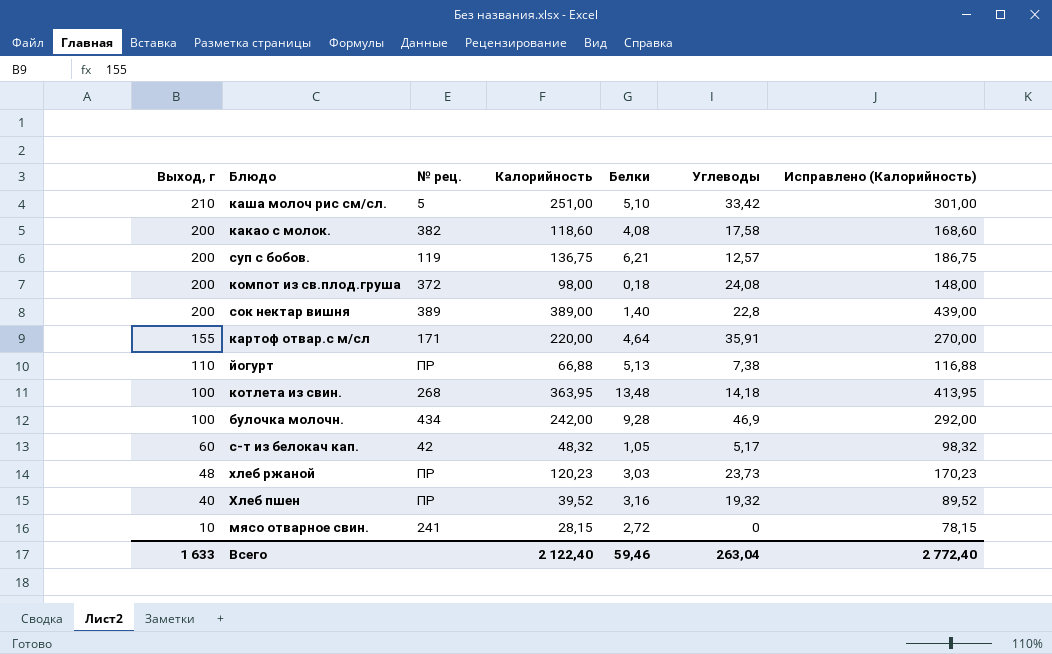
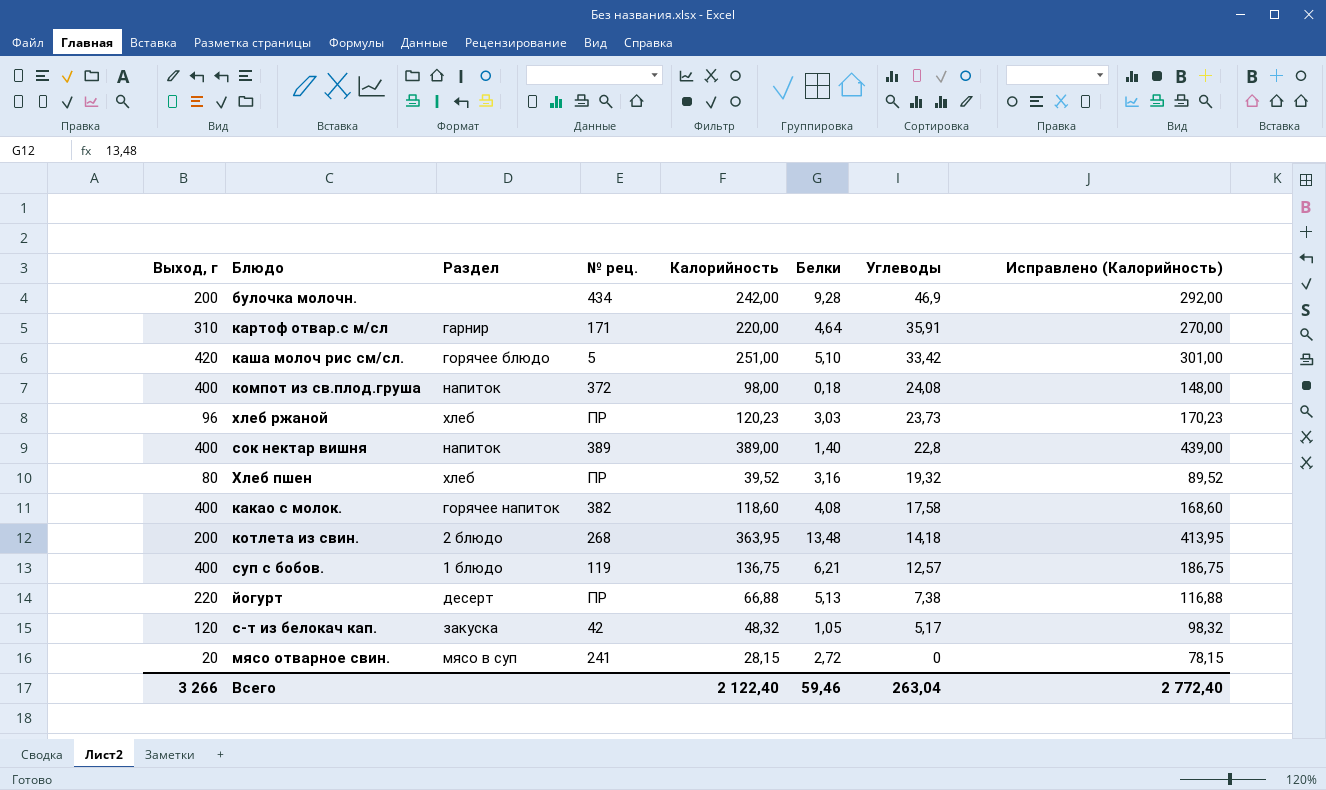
row order: Выход, г descending -> Углеводы descending
column Раздел | position: none -> 3
булочка молочн. | Выход, г: 100 -> 200
картоф отвар.с м/сл | Выход, г: 155 -> 310
каша молоч рис см/сл. | Выход, г: 210 -> 420
компот из св.плод.груша | Выход, г: 200 -> 400
хлеб ржаной | Выход, г: 48 -> 96
сок нектар вишня | Выход, г: 200 -> 400
Хлеб пшен | Выход, г: 40 -> 80
какао с молок. | Выход, г: 200 -> 400
котлета из свин. | Выход, г: 100 -> 200
суп с бобов. | Выход, г: 200 -> 400
йогурт | Выход, г: 110 -> 220
с-т из белокач кап. | Выход, г: 60 -> 120
мясо отварное свин. | Выход, г: 10 -> 20
Всего | Выход, г: 1 633 -> 3 266

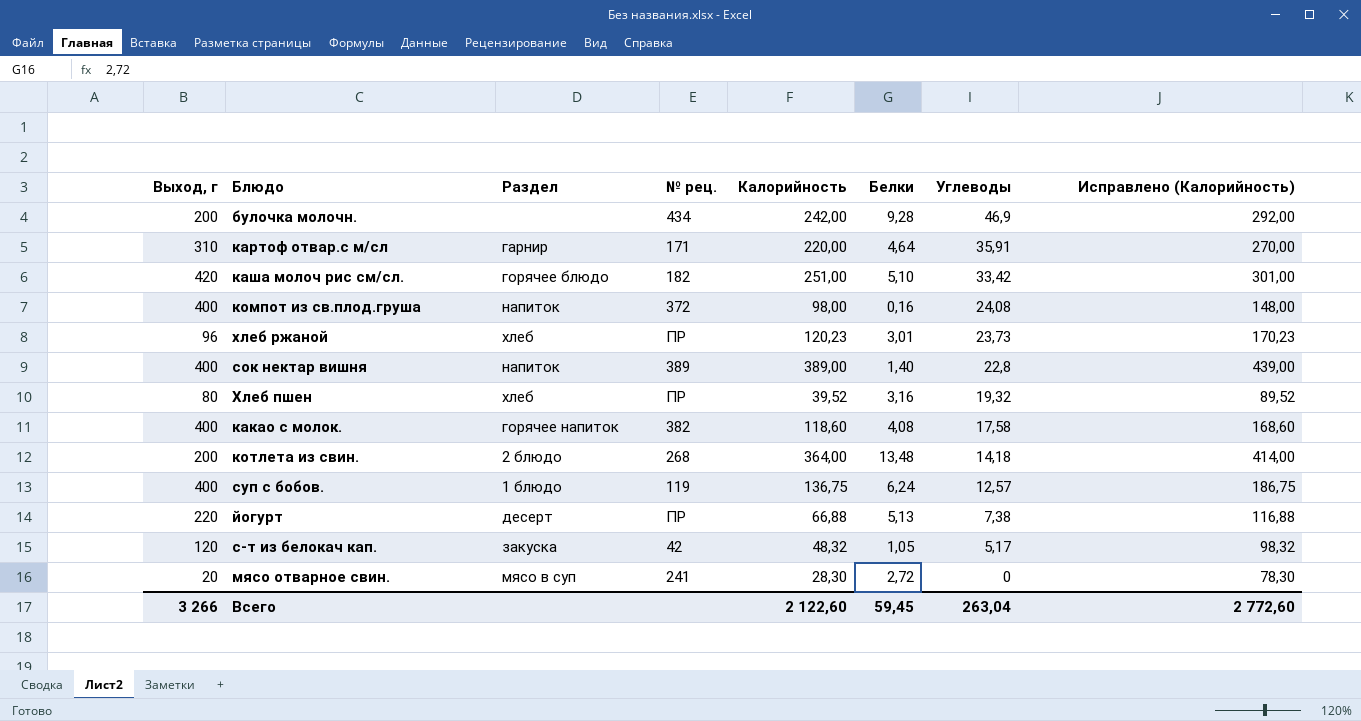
каша молоч рис см/сл. | № рец.: 5 -> 182
компот из св.плод.груша | Белки: 0,18 -> 0,16
хлеб ржаной | Белки: 3,03 -> 3,01
котлета из свин. | Калорийность: 363,95 -> 364,00
котлета из свин. | Исправлено (Калорийность): 413,95 -> 414,00
суп с бобов. | Белки: 6,21 -> 6,24
мясо отварное свин. | Калорийность: 28,15 -> 28,30
мясо отварное свин. | Исправлено (Калорийность): 78,15 -> 78,30
Всего | Калорийность: 2 122,40 -> 2 122,60
Всего | Белки: 59,46 -> 59,45
Всего | Исправлено (Калорийность): 2 772,40 -> 2 772,60

